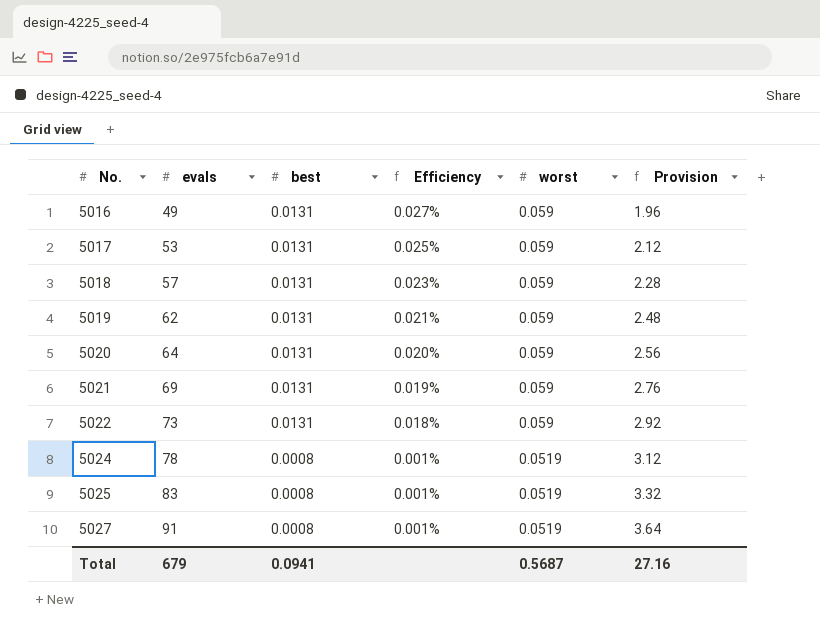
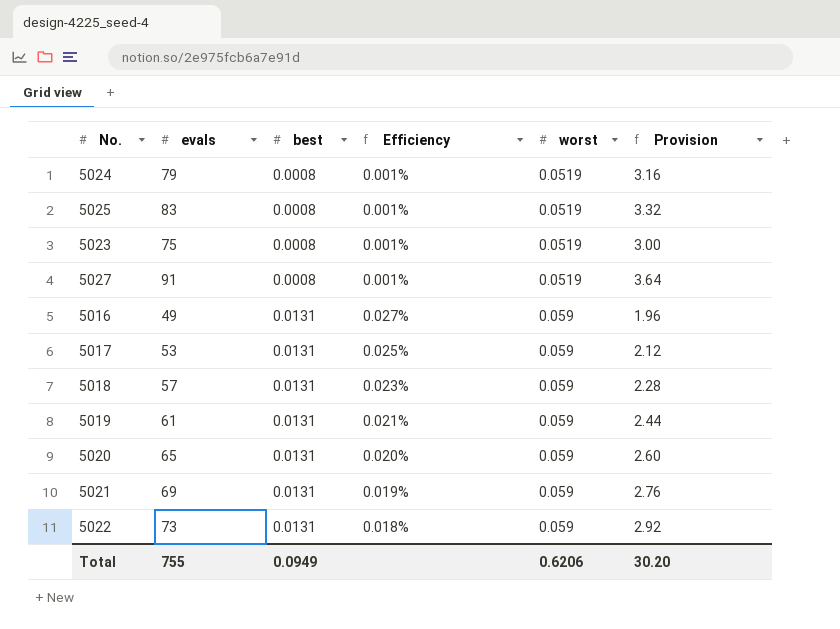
row order: No. ascending -> best ascending
5024 | evals: 78 -> 79
5024 | Provision: 3.12 -> 3.16
row 5023: none -> 75 | 0.0008 | 0.001% | 0.0519 | 3.00
5019 | evals: 62 -> 61
5019 | Provision: 2.48 -> 2.44
5020 | evals: 64 -> 65
5020 | Provision: 2.56 -> 2.60
Total | evals: 679 -> 755
Total | best: 0.0941 -> 0.0949
Total | worst: 0.5687 -> 0.6206
Total | Provision: 27.16 -> 30.20

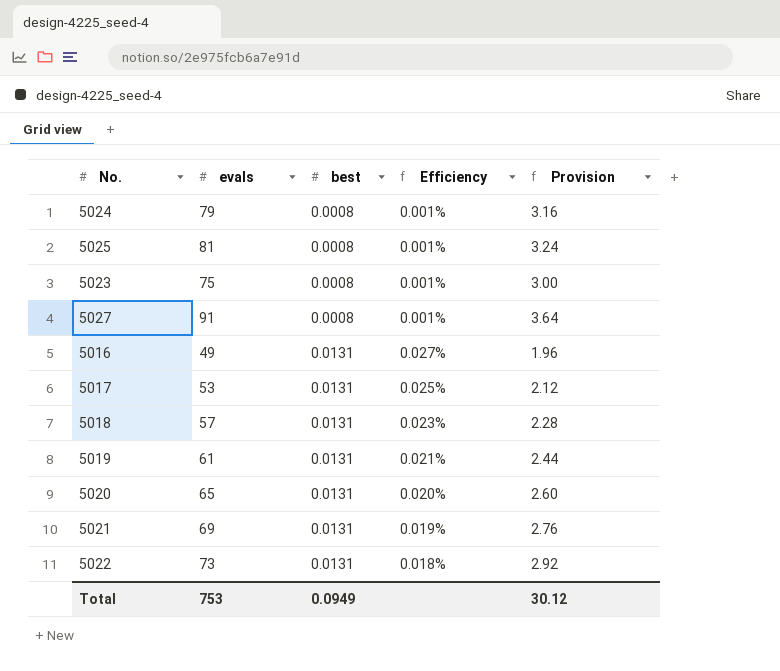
column worst | position: 5 -> none
5025 | evals: 83 -> 81
5025 | Provision: 3.32 -> 3.24
Total | evals: 755 -> 753
Total | Provision: 30.20 -> 30.12

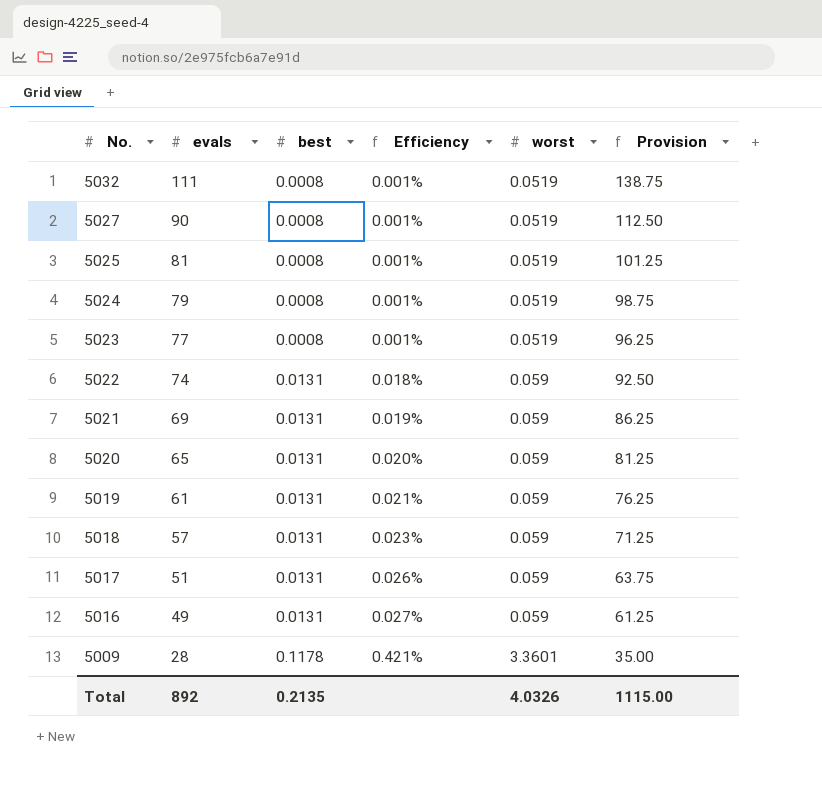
row order: best ascending -> No. descending
column worst | position: none -> 5
column Provision | formula: [evals] * 0.04 -> [evals] * 1.25
row 5032: none -> 111 | 0.0008 | 0.001% | 0.0519 | 138.75
5027 | evals: 91 -> 90
5023 | evals: 75 -> 77
5022 | evals: 73 -> 74
5017 | evals: 53 -> 51
5017 | Efficiency: 0.025% -> 0.026%
row 5009: none -> 28 | 0.1178 | 0.421% | 3.3601 | 35.00
Total | evals: 753 -> 892
Total | best: 0.0949 -> 0.2135
Total | Provision: 30.12 -> 1115.00

